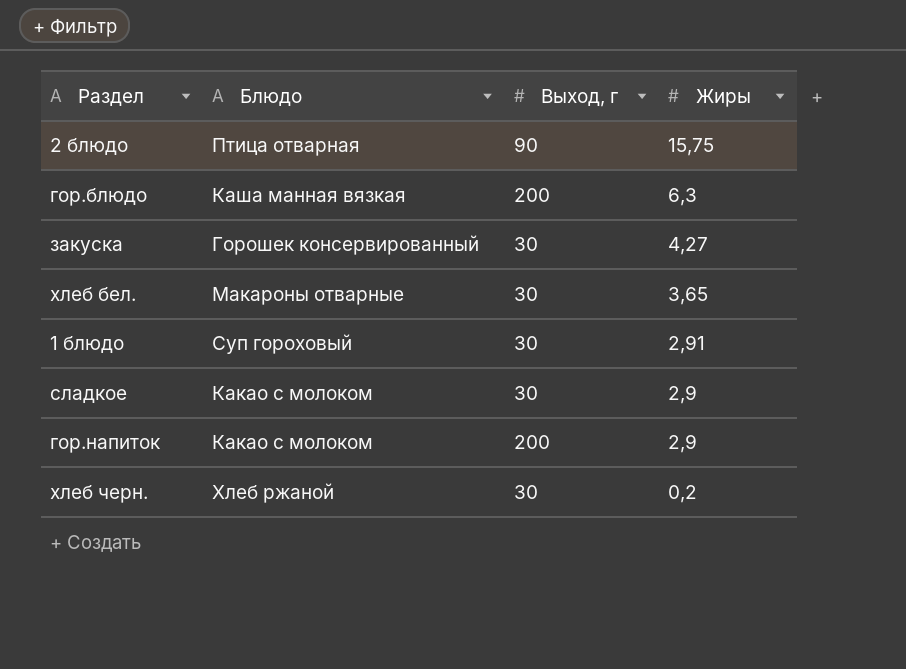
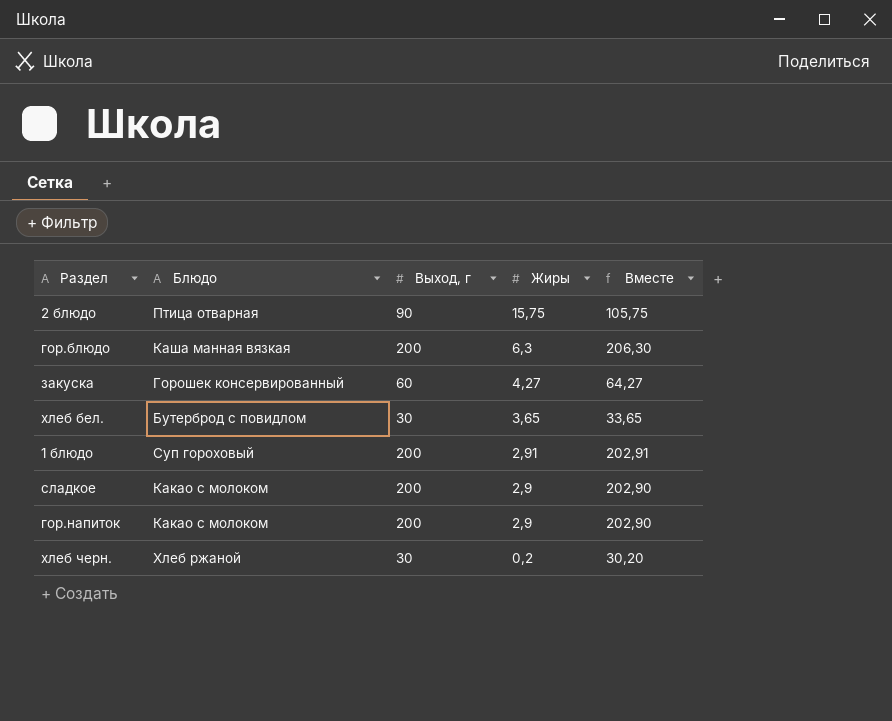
column Вместе | formula: none -> [Выход, г] + [Жиры]
закуска | Выход, г: 30 -> 60
хлеб бел. | Блюдо: Макароны отварные -> Бутерброд с повидлом
1 блюдо | Выход, г: 30 -> 200
сладкое | Выход, г: 30 -> 200

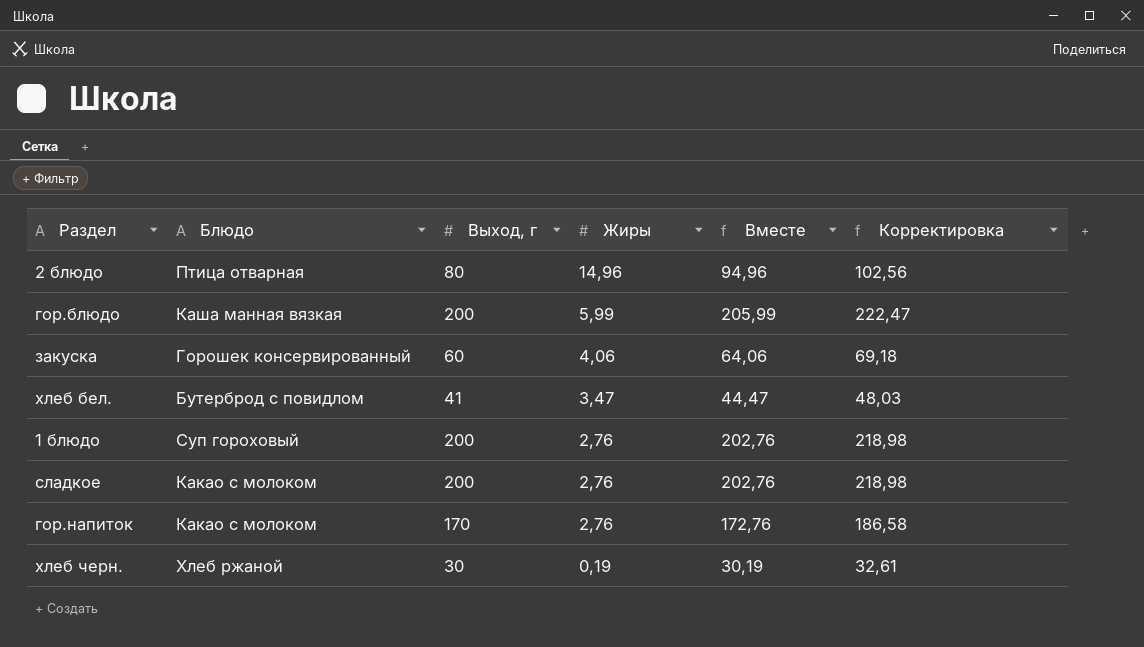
column Корректировка | formula: none -> [Вместе] * 1,08
2 блюдо | Выход, г: 90 -> 80
2 блюдо | Жиры: 15,75 -> 14,96
2 блюдо | Вместе: 105,75 -> 94,96
гор.блюдо | Жиры: 6,3 -> 5,99
гор.блюдо | Вместе: 206,30 -> 205,99
закуска | Жиры: 4,27 -> 4,06
закуска | Вместе: 64,27 -> 64,06
хлеб бел. | Выход, г: 30 -> 41
хлеб бел. | Жиры: 3,65 -> 3,47
хлеб бел. | Вместе: 33,65 -> 44,47
1 блюдо | Жиры: 2,91 -> 2,76
1 блюдо | Вместе: 202,91 -> 202,76
сладкое | Жиры: 2,9 -> 2,76
сладкое | Вместе: 202,90 -> 202,76
гор.напиток | Выход, г: 200 -> 170
гор.напиток | Жиры: 2,9 -> 2,76
гор.напиток | Вместе: 202,90 -> 172,76
хлеб черн. | Жиры: 0,2 -> 0,19
хлеб черн. | Вместе: 30,20 -> 30,19

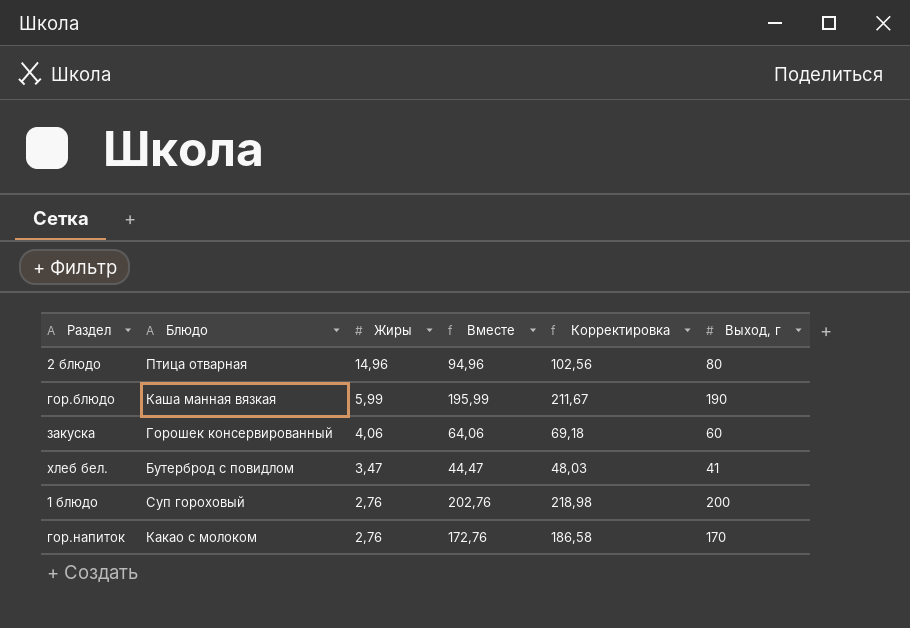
column Выход, г | position: 3 -> 6
row сладкое: Какао с молоком | 200 | 2,76 | 202,76 | 218,98 -> none
row хлеб черн.: Хлеб ржаной | 30 | 0,19 | 30,19 | 32,61 -> none
гор.блюдо | Вместе: 205,99 -> 195,99
гор.блюдо | Корректировка: 222,47 -> 211,67
гор.блюдо | Выход, г: 200 -> 190

